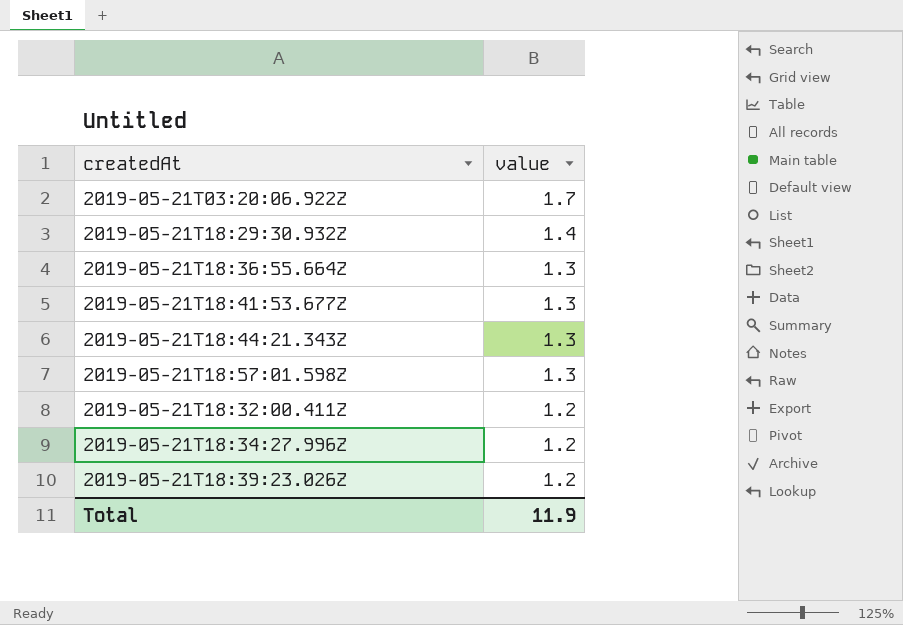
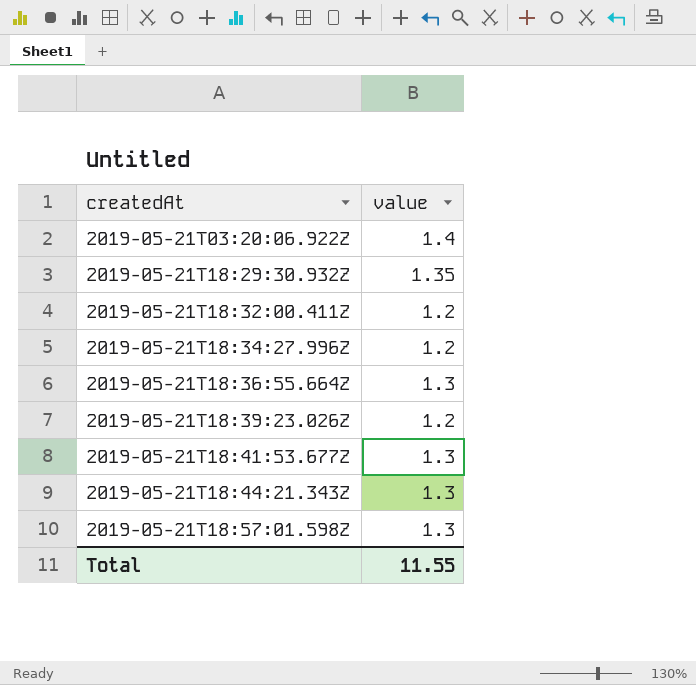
row order: value descending -> createdAt ascending
2019-05-21T03:20:06.922Z | value: 1.7 -> 1.4
2019-05-21T18:29:30.932Z | value: 1.4 -> 1.35
Total | value: 11.9 -> 11.55

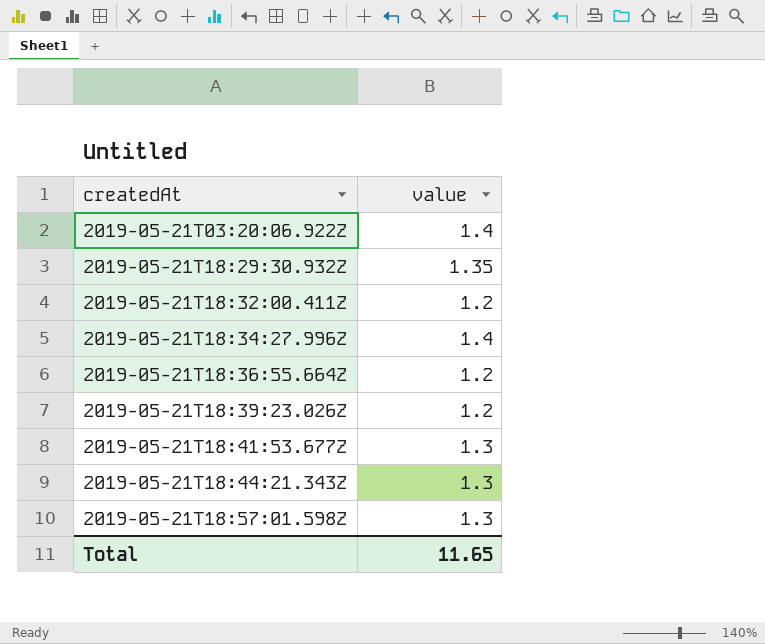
2019-05-21T18:34:27.996Z | value: 1.2 -> 1.4
2019-05-21T18:36:55.664Z | value: 1.3 -> 1.2
Total | value: 11.55 -> 11.65

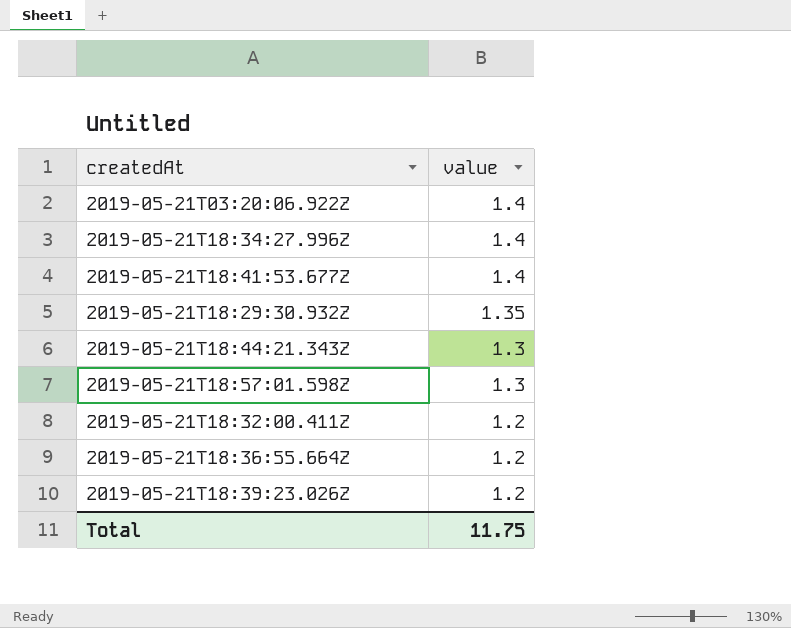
row order: createdAt ascending -> value descending
2019-05-21T18:41:53.677Z | value: 1.3 -> 1.4
Total | value: 11.65 -> 11.75

